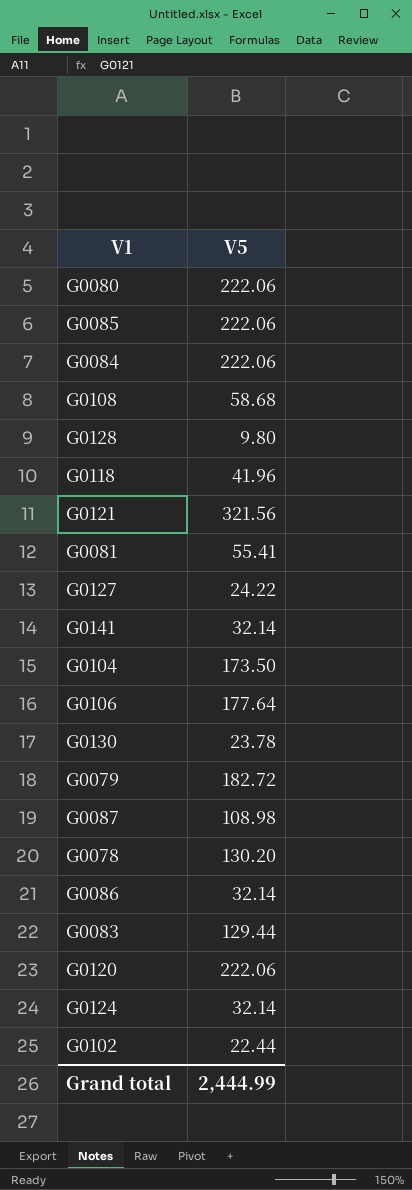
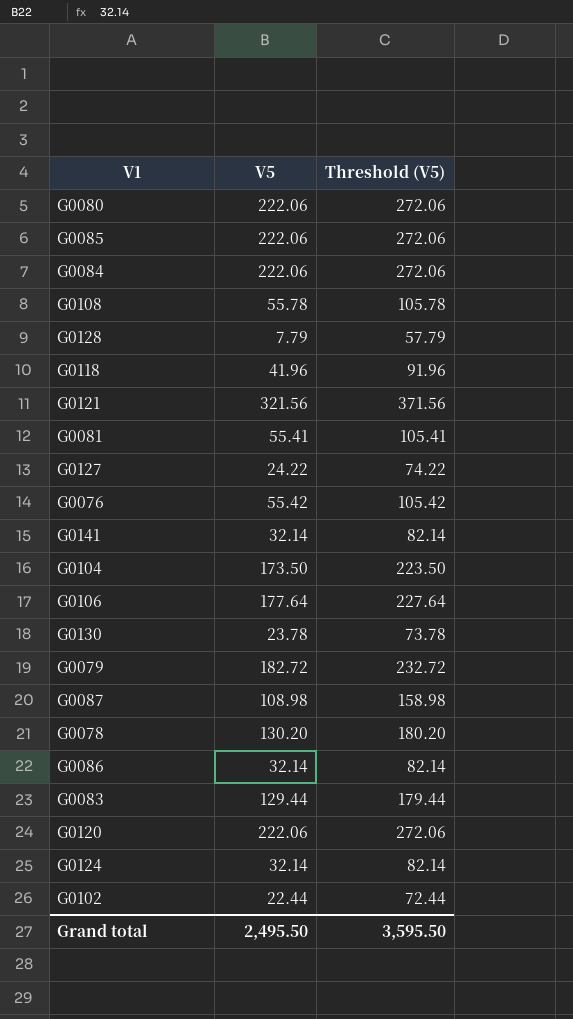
column Threshold (V5) | formula: none -> [V5] + 50
G0108 | V5: 58.68 -> 55.78
G0128 | V5: 9.80 -> 7.79
row G0076: none -> 55.42 | 105.42
Grand total | V5: 2,444.99 -> 2,495.50

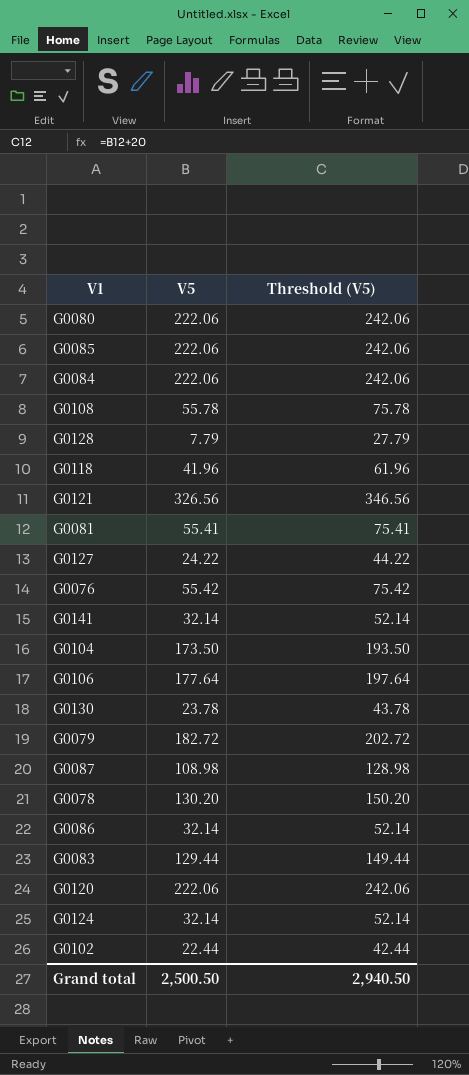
column Threshold (V5) | formula: [V5] + 50 -> [V5] + 20
G0121 | V5: 321.56 -> 326.56
Grand total | V5: 2,495.50 -> 2,500.50
Grand total | Threshold (V5): 3,595.50 -> 2,940.50

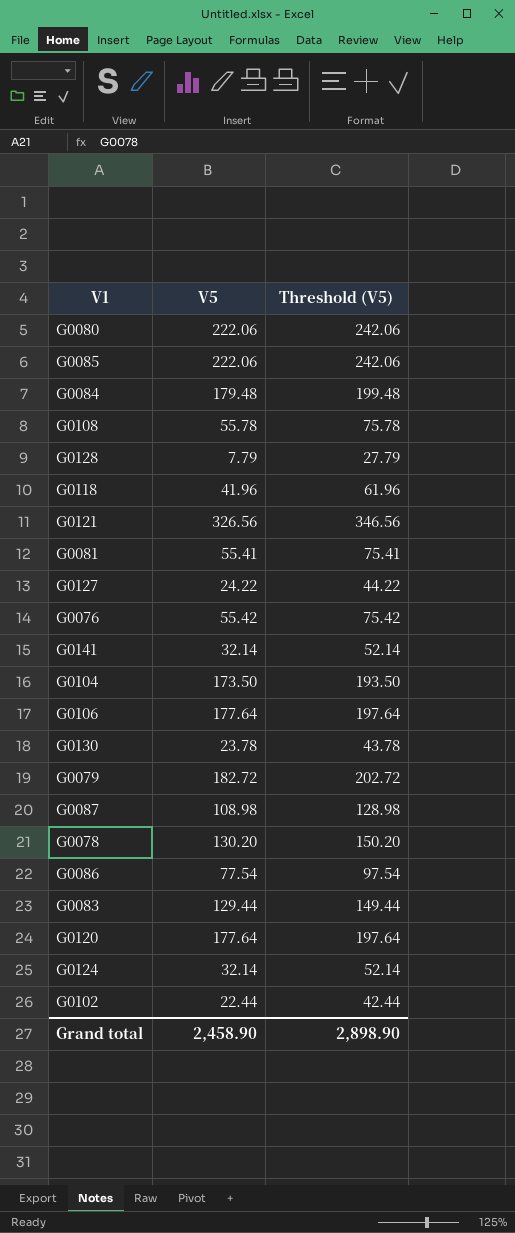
G0084 | V5: 222.06 -> 179.48
G0084 | Threshold (V5): 242.06 -> 199.48
G0086 | V5: 32.14 -> 77.54
G0086 | Threshold (V5): 52.14 -> 97.54
G0120 | V5: 222.06 -> 177.64
G0120 | Threshold (V5): 242.06 -> 197.64
Grand total | V5: 2,500.50 -> 2,458.90
Grand total | Threshold (V5): 2,940.50 -> 2,898.90

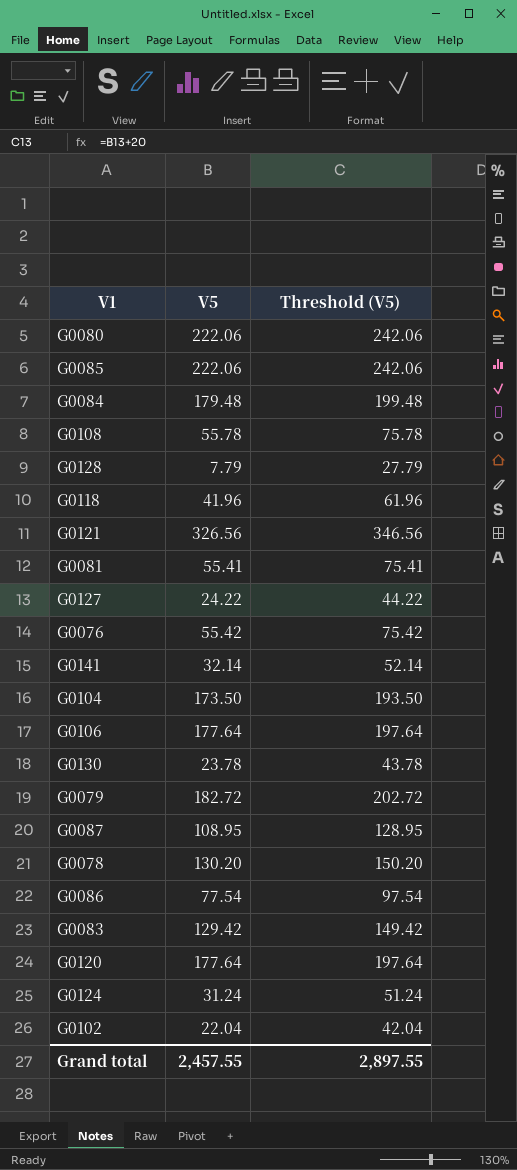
G0087 | V5: 108.98 -> 108.95
G0087 | Threshold (V5): 128.98 -> 128.95
G0083 | V5: 129.44 -> 129.42
G0083 | Threshold (V5): 149.44 -> 149.42
G0124 | V5: 32.14 -> 31.24
G0124 | Threshold (V5): 52.14 -> 51.24
G0102 | V5: 22.44 -> 22.04
G0102 | Threshold (V5): 42.44 -> 42.04
Grand total | V5: 2,458.90 -> 2,457.55
Grand total | Threshold (V5): 2,898.90 -> 2,897.55

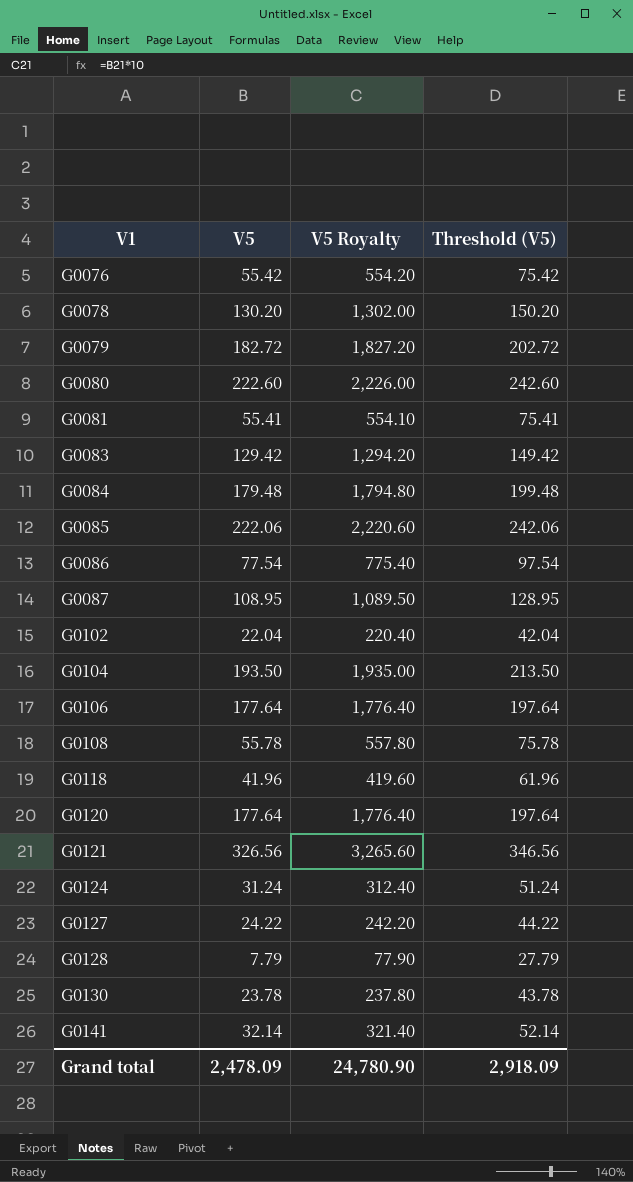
row order: none -> V1 ascending
column V5 Royalty | formula: none -> [V5] * 10
G0080 | V5: 222.06 -> 222.60
G0080 | Threshold (V5): 242.06 -> 242.60
G0104 | V5: 173.50 -> 193.50
G0104 | Threshold (V5): 193.50 -> 213.50
Grand total | V5: 2,457.55 -> 2,478.09
Grand total | Threshold (V5): 2,897.55 -> 2,918.09

